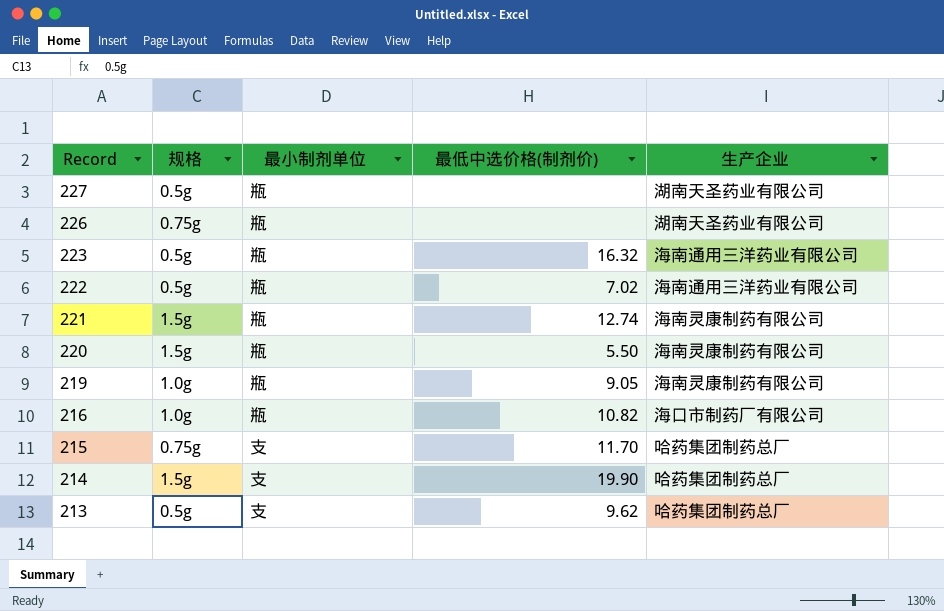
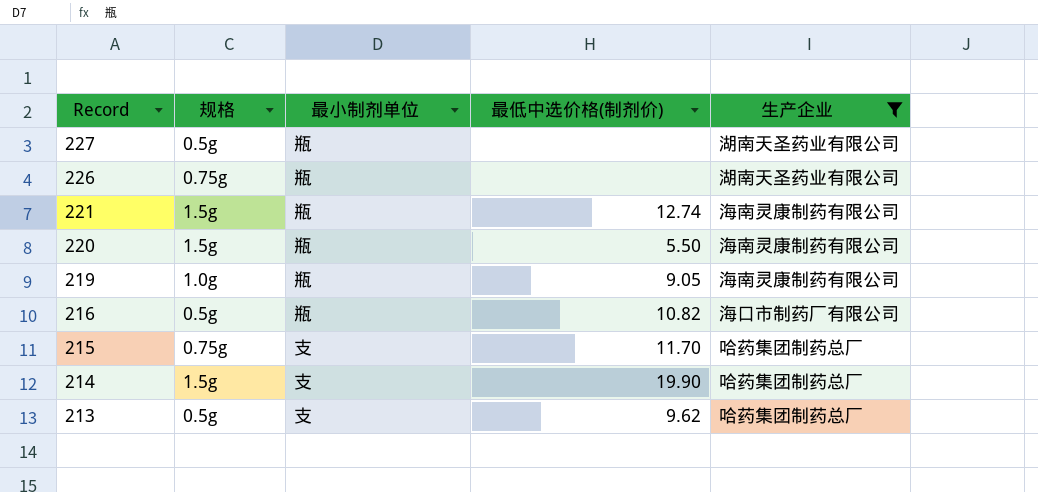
filter: none -> 生产企业 != 海南通用三洋药业有限公司
216 | 规格: 1.0g -> 0.5g

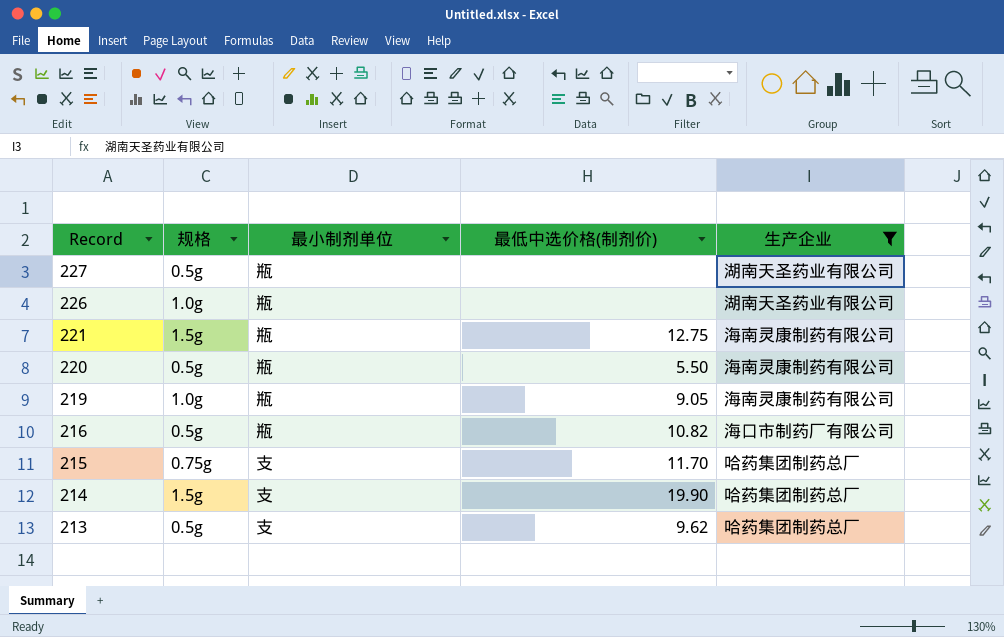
226 | 规格: 0.75g -> 1.0g
221 | 最低中选价格(制剂价): 12.74 -> 12.75
220 | 规格: 1.5g -> 0.5g

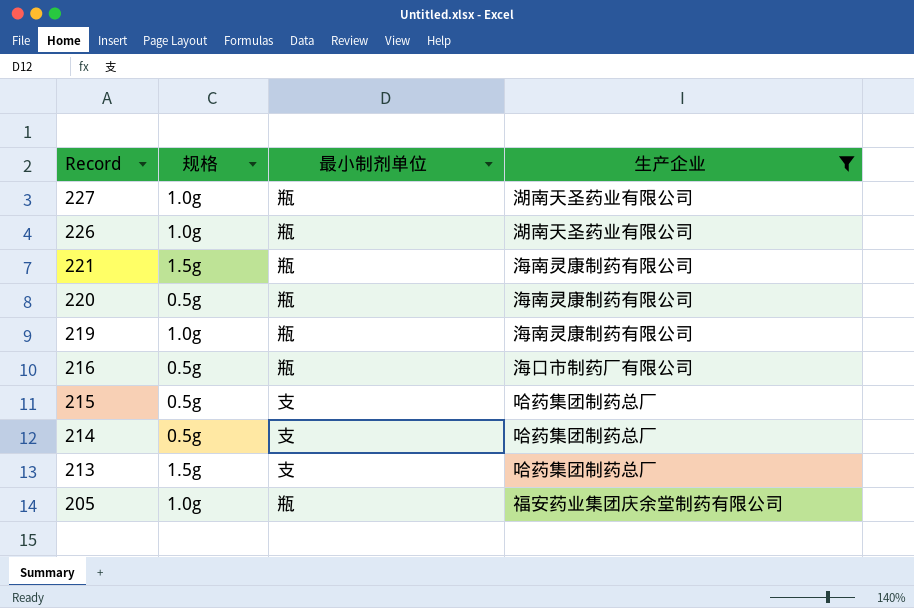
column 最低中选价格(制剂价) | position: 4 -> none
227 | 规格: 0.5g -> 1.0g
215 | 规格: 0.75g -> 0.5g
214 | 规格: 1.5g -> 0.5g
213 | 规格: 0.5g -> 1.5g
row 205: none -> 1.0g | 瓶 | 福安药业集团庆余堂制药有限公司

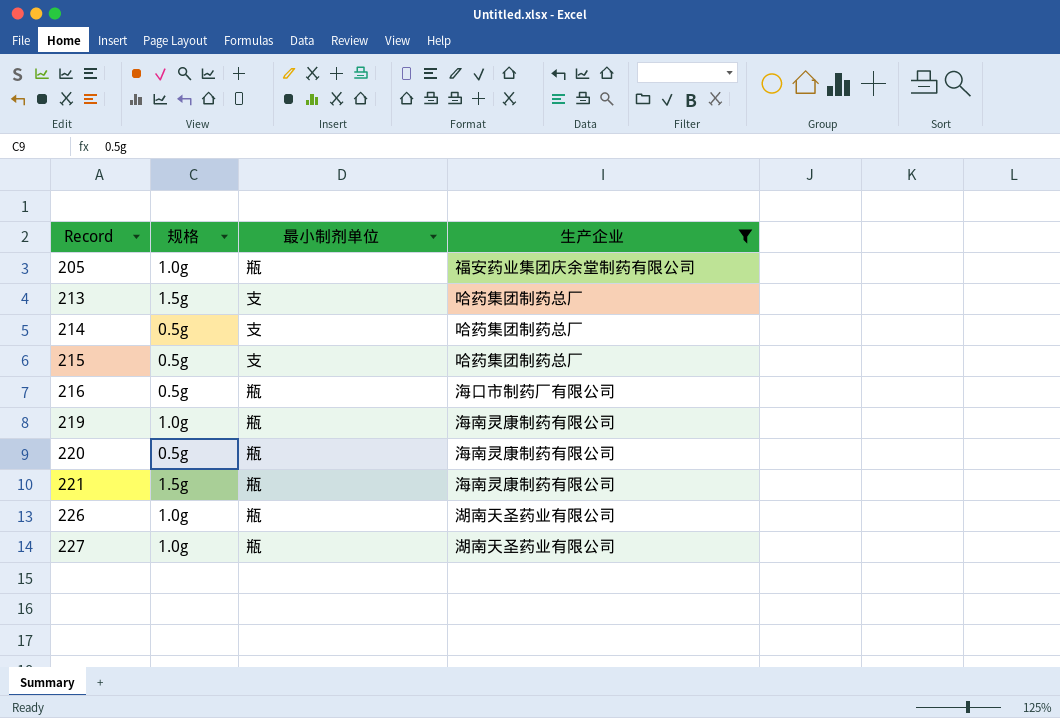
row order: Record descending -> Record ascending

